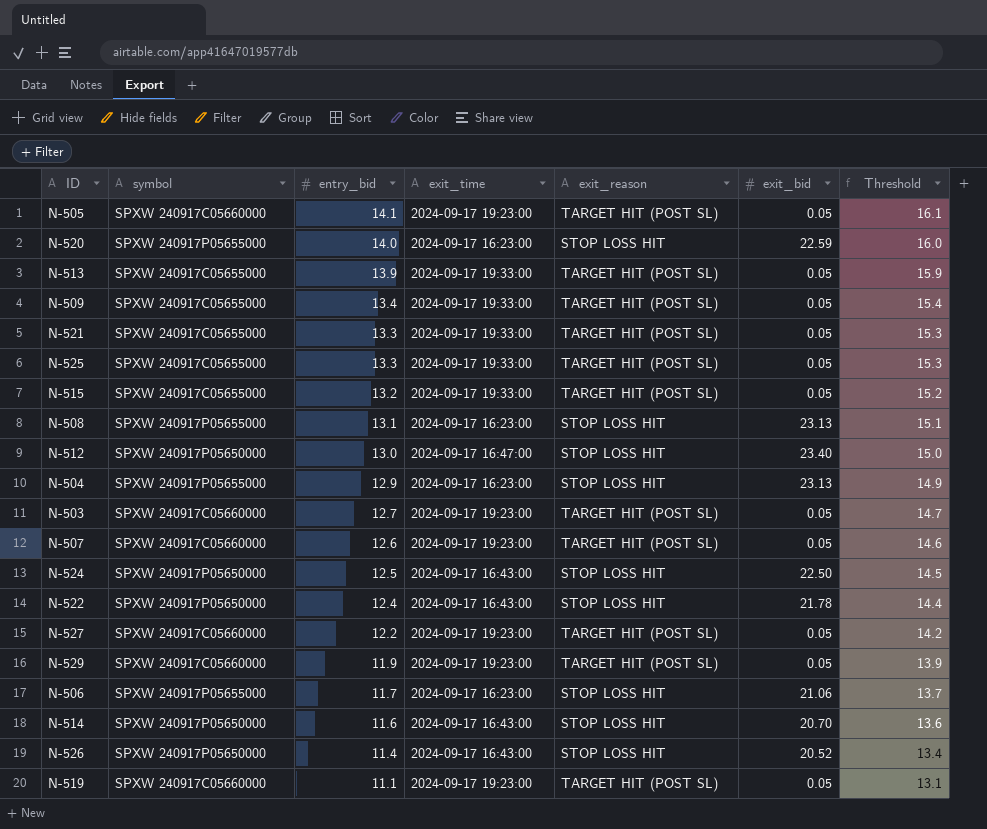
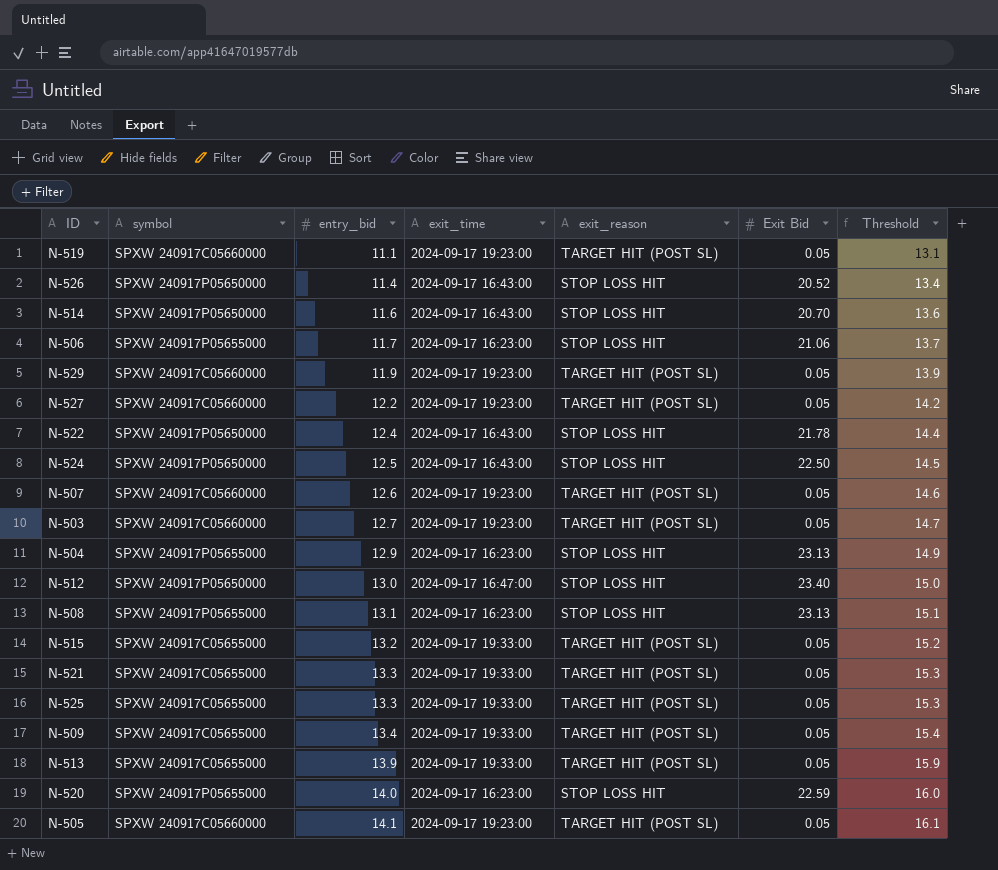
row order: entry_bid descending -> entry_bid ascending
column name: exit_bid -> Exit Bid

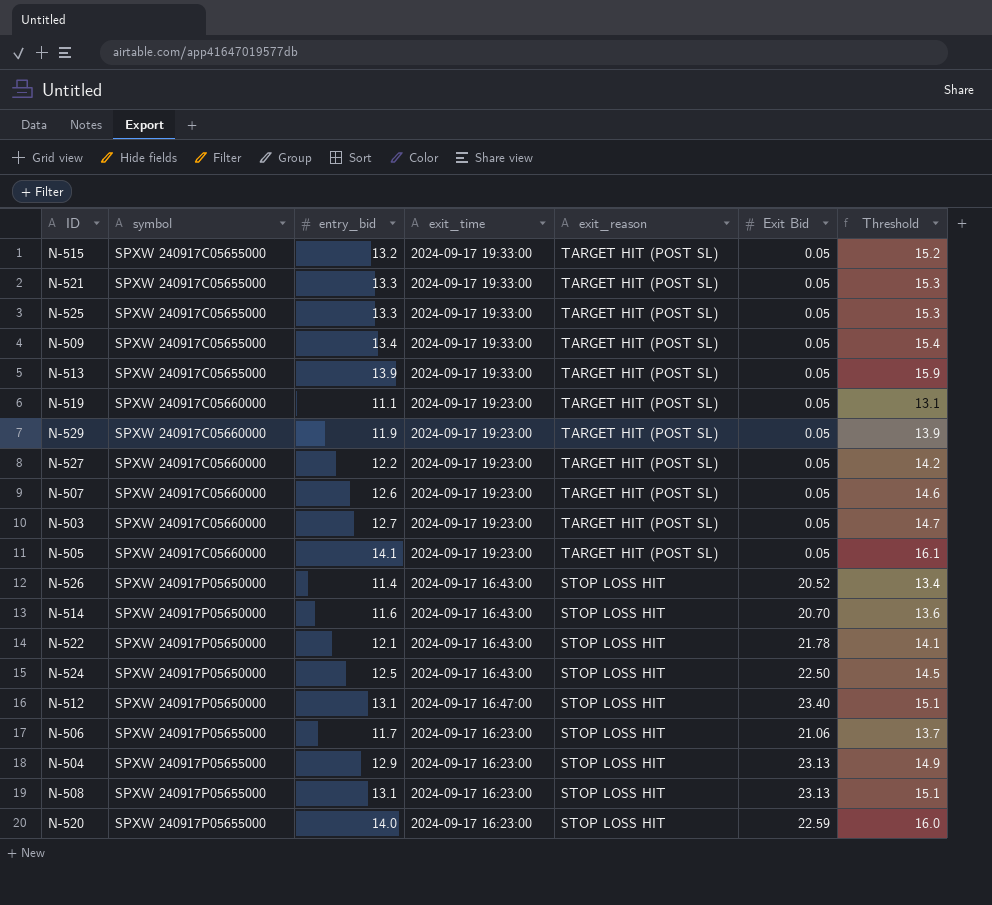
row order: entry_bid ascending -> symbol ascending
N-522 | entry_bid: 12.4 -> 12.1
N-522 | Threshold: 14.4 -> 14.1
N-512 | entry_bid: 13.0 -> 13.1
N-512 | Threshold: 15.0 -> 15.1

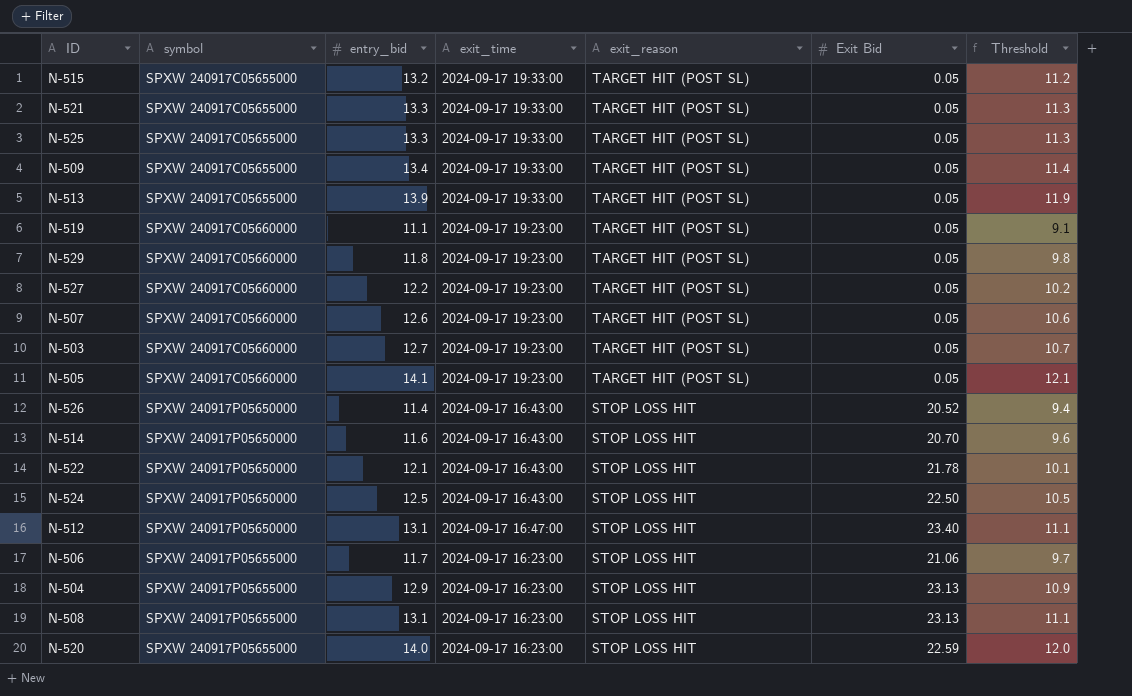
column Threshold | formula: [entry_bid] + 2 -> [entry_bid] - 2
N-529 | entry_bid: 11.9 -> 11.8

